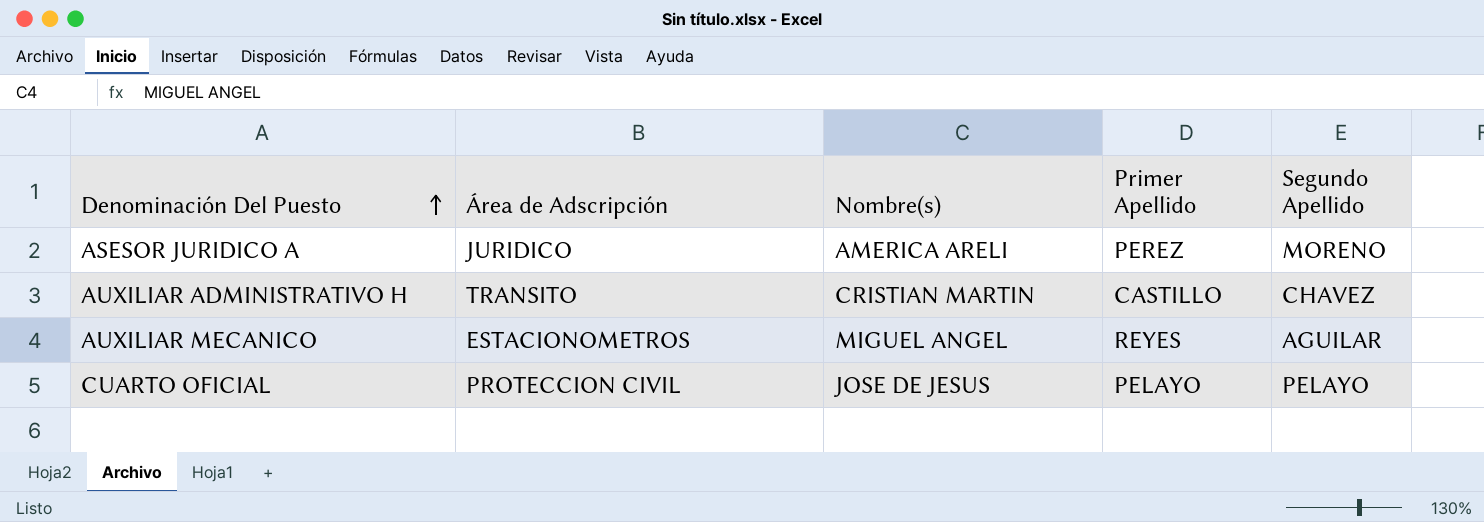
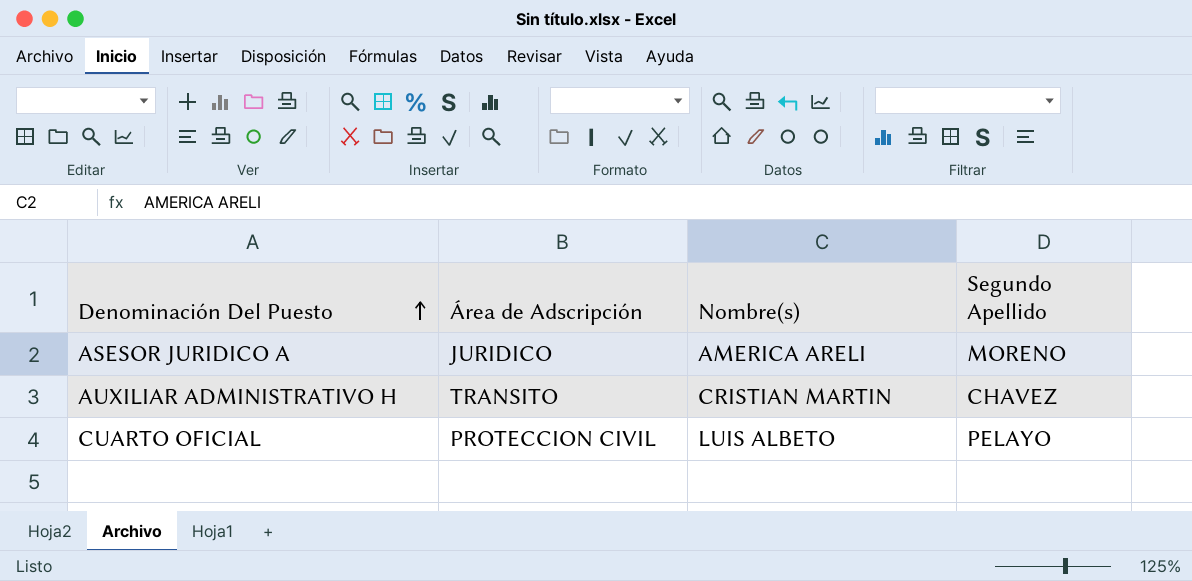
column Primer Apellido | position: 4 -> none
row AUXILIAR MECANICO: ESTACIONOMETROS | MIGUEL ANGEL | REYES | AGUILAR -> none
CUARTO OFICIAL | Nombre(s): JOSE DE JESUS -> LUIS ALBETO

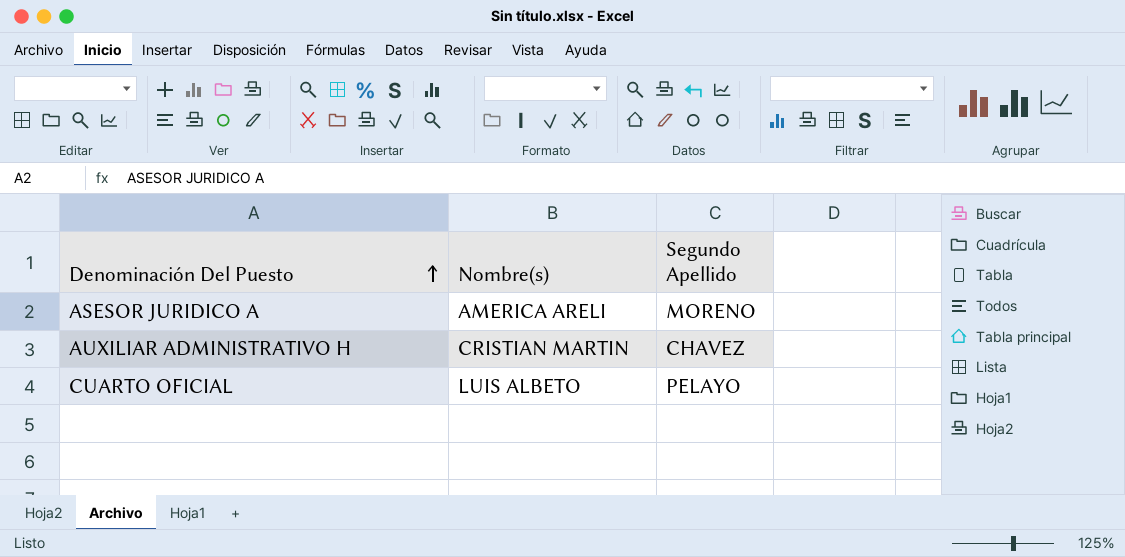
column Área de Adscripción | position: 2 -> none

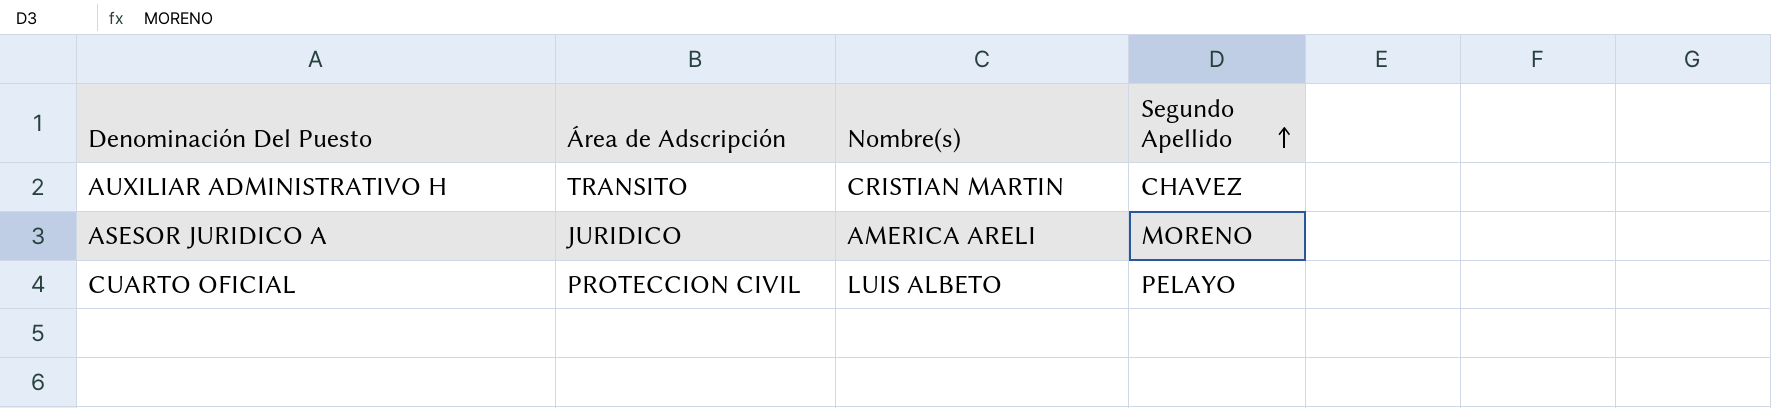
row order: Denominación Del Puesto ascending -> Segundo Apellido ascending
column Área de Adscripción | position: none -> 2

